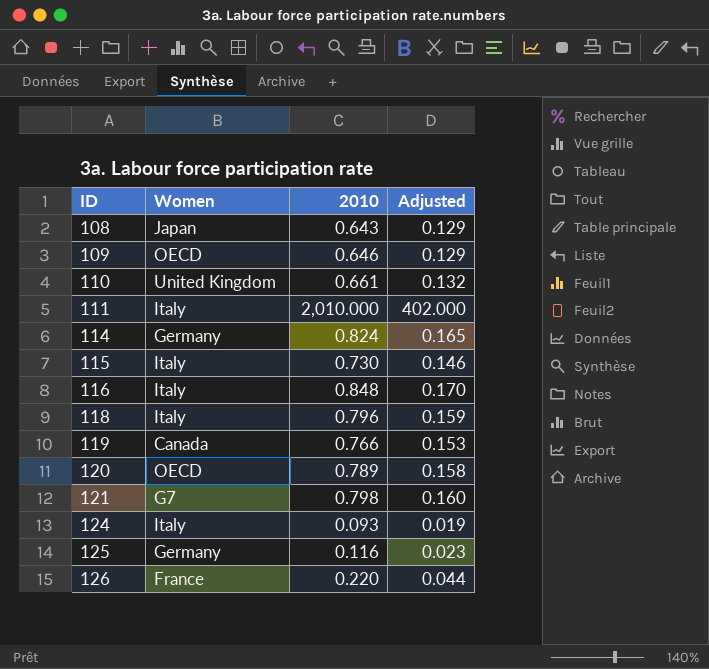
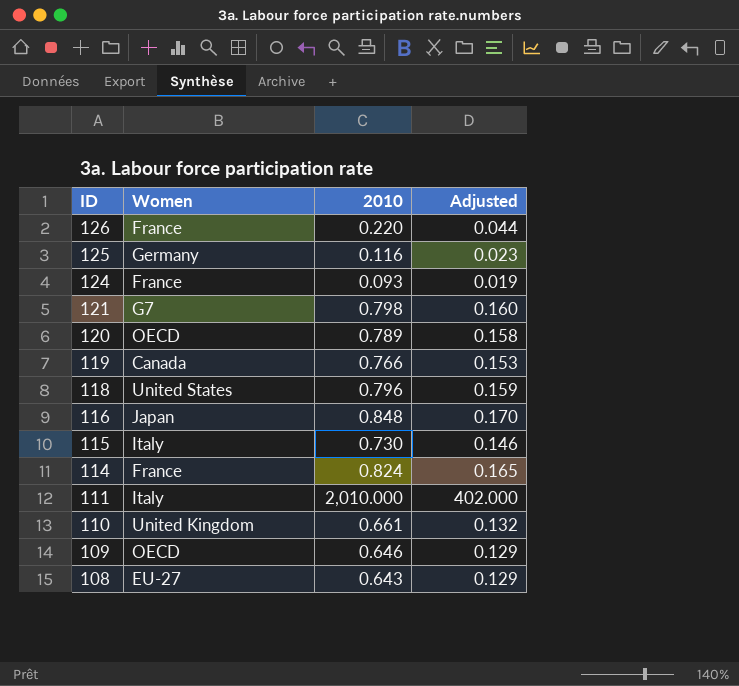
row order: ID ascending -> ID descending
124 | Women: Italy -> France
118 | Women: Italy -> United States
116 | Women: Italy -> Japan
114 | Women: Germany -> France
108 | Women: Japan -> EU-27

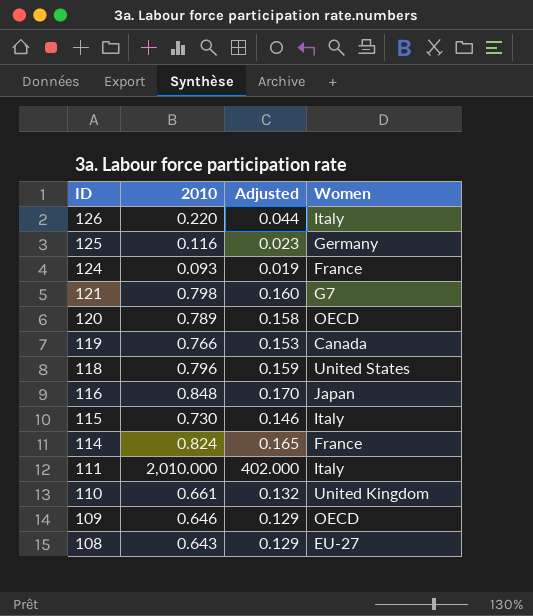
column Women | position: 2 -> 4
126 | Women: France -> Italy

